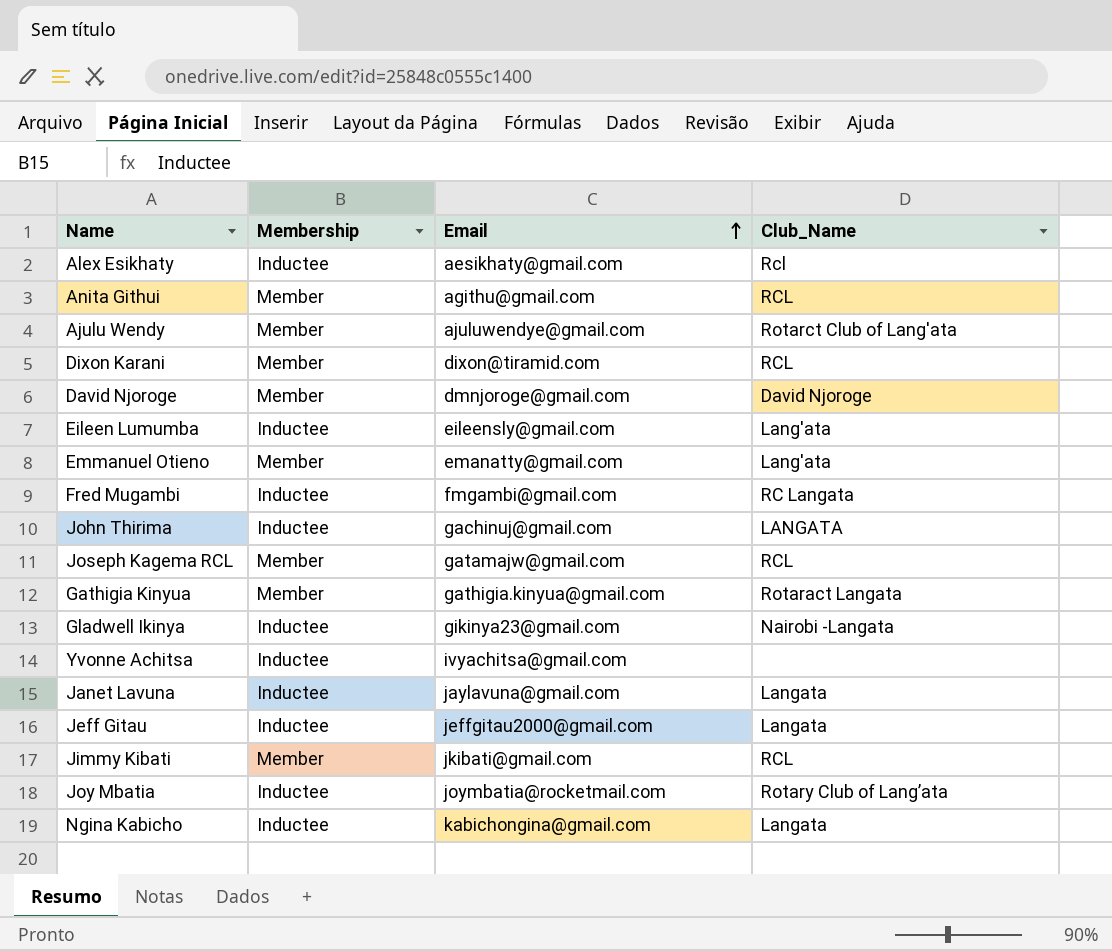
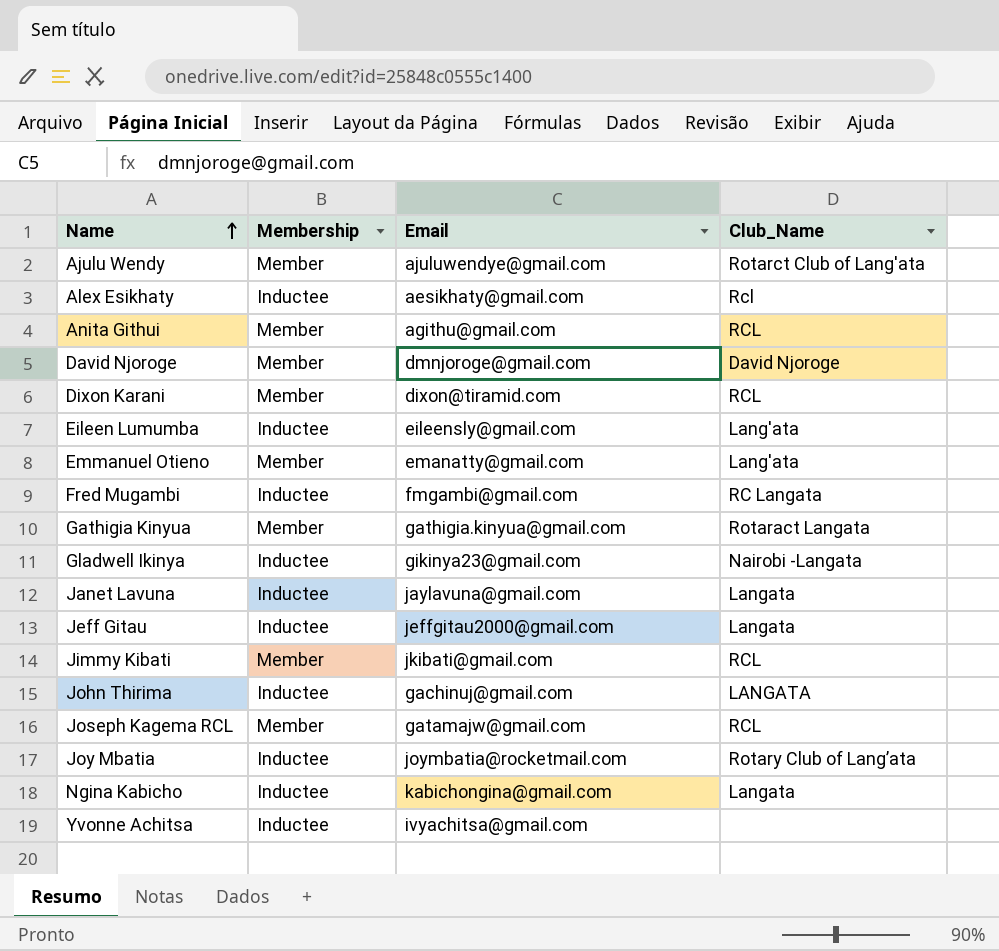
row order: Email ascending -> Name ascending

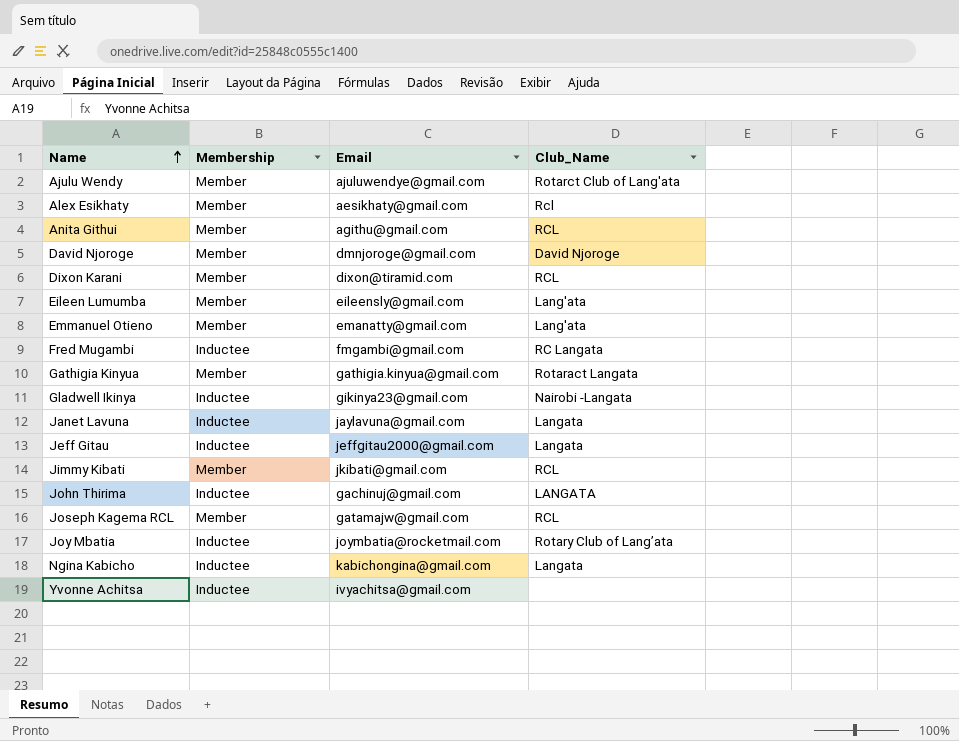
Alex Esikhaty | Membership: Inductee -> Member
Eileen Lumumba | Membership: Inductee -> Member

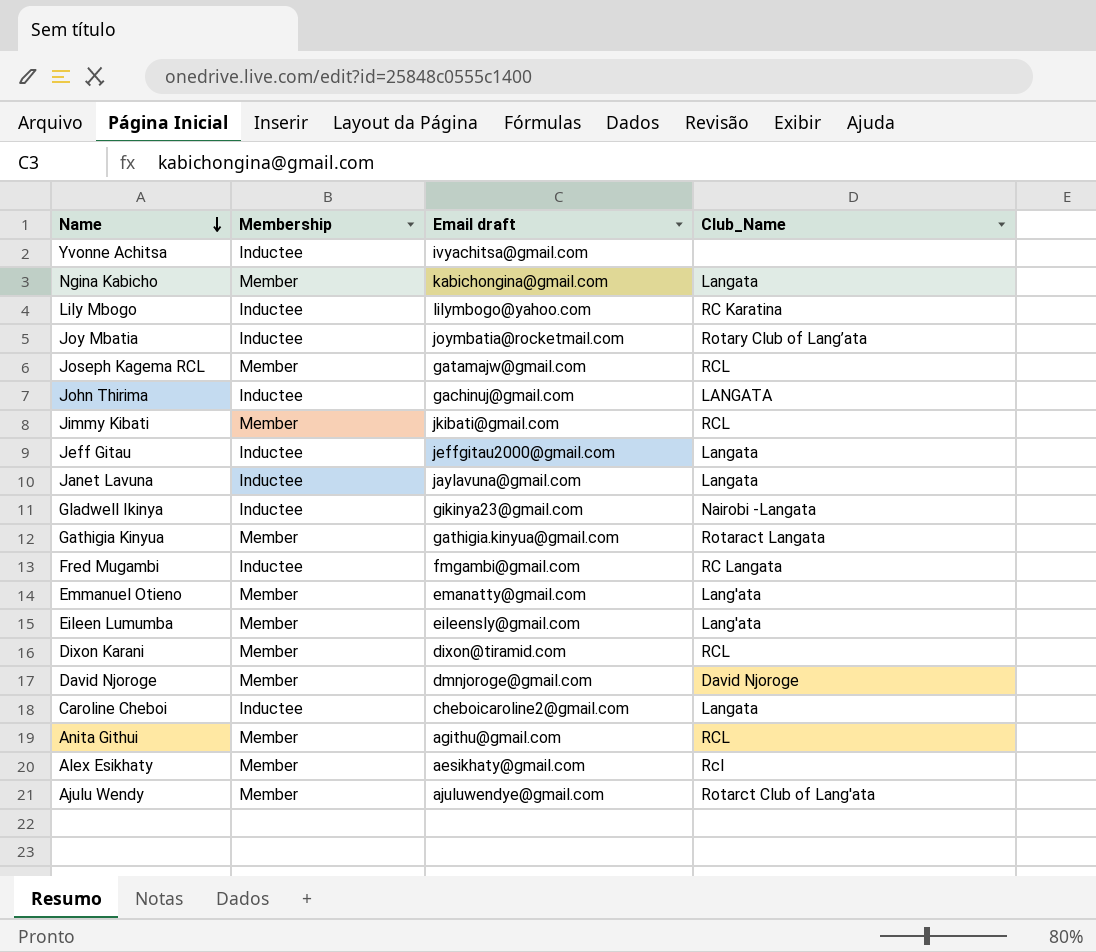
row order: Name ascending -> Name descending
column name: Email -> Email draft
Ngina Kabicho | Membership: Inductee -> Member
row Lily Mbogo: none -> Inductee | lilymbogo@yahoo.com | RC Karatina
row Caroline Cheboi: none -> Inductee | cheboicaroline2@gmail.com | Langata

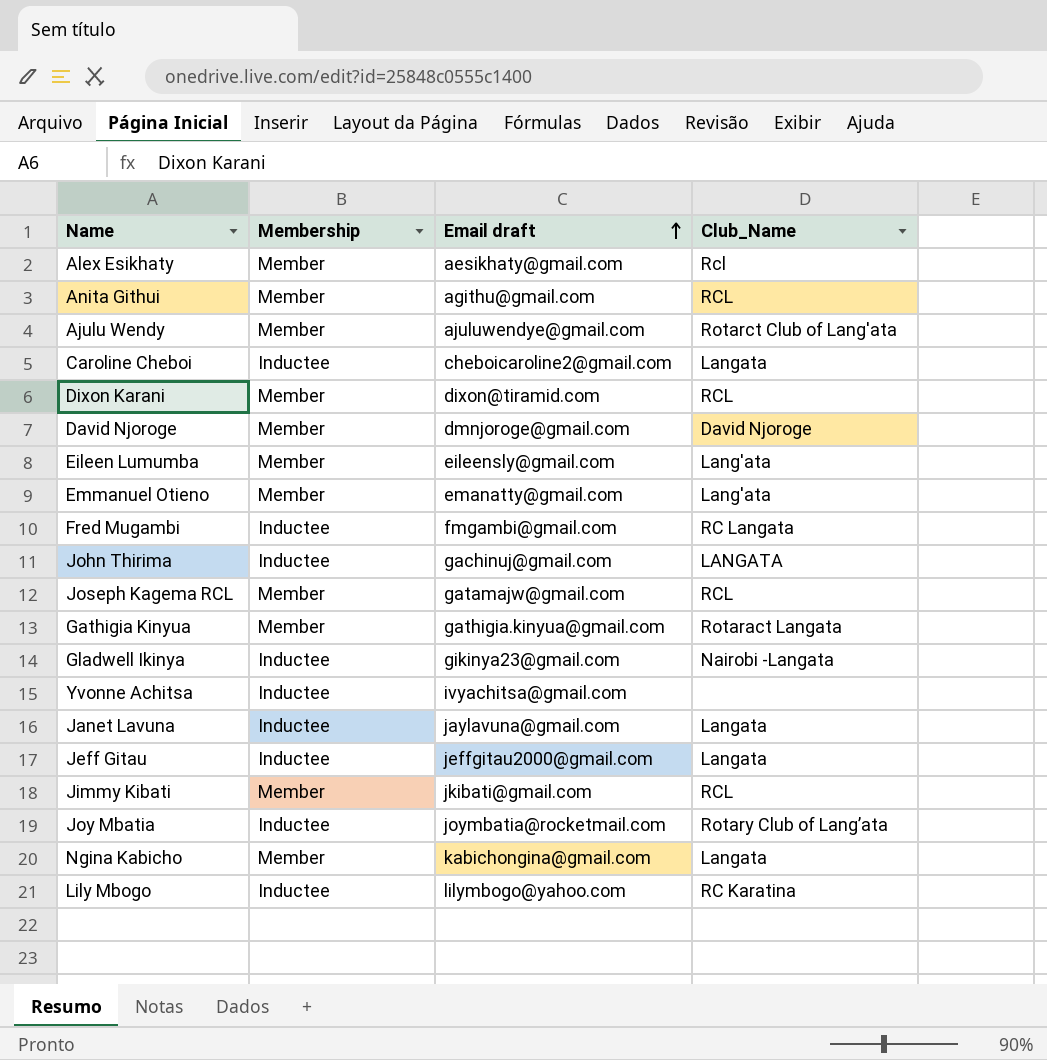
row order: Name descending -> Email draft ascending

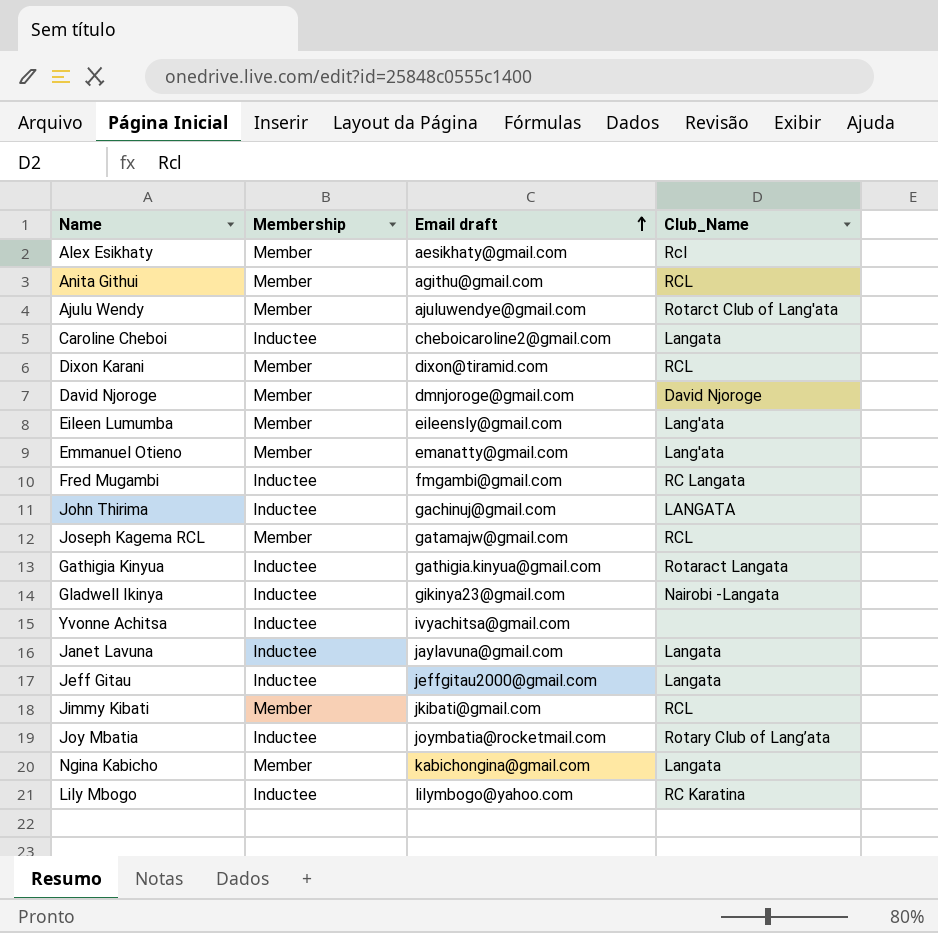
Gathigia Kinyua | Membership: Member -> Inductee

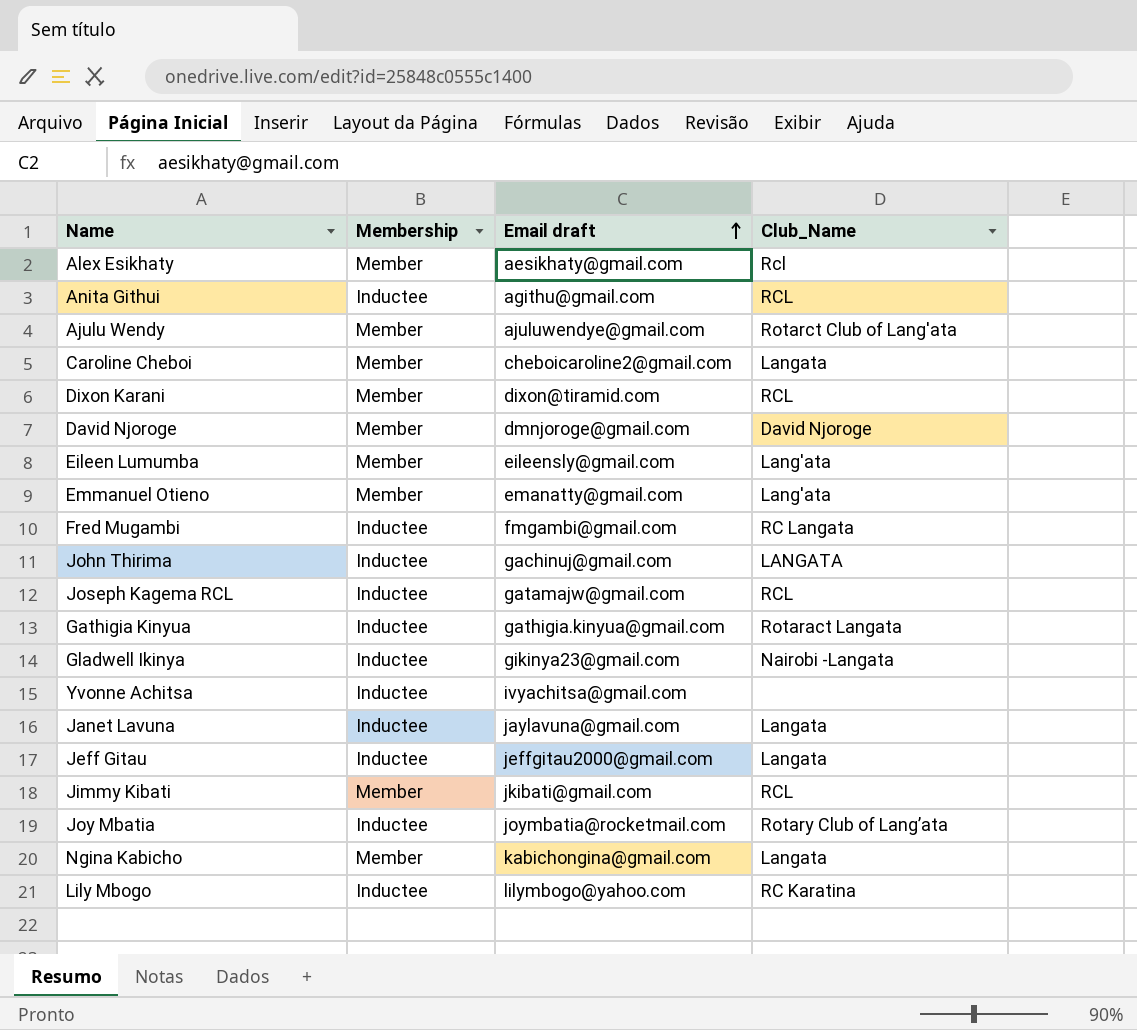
Anita Githui | Membership: Member -> Inductee
Caroline Cheboi | Membership: Inductee -> Member
Joseph Kagema RCL | Membership: Member -> Inductee

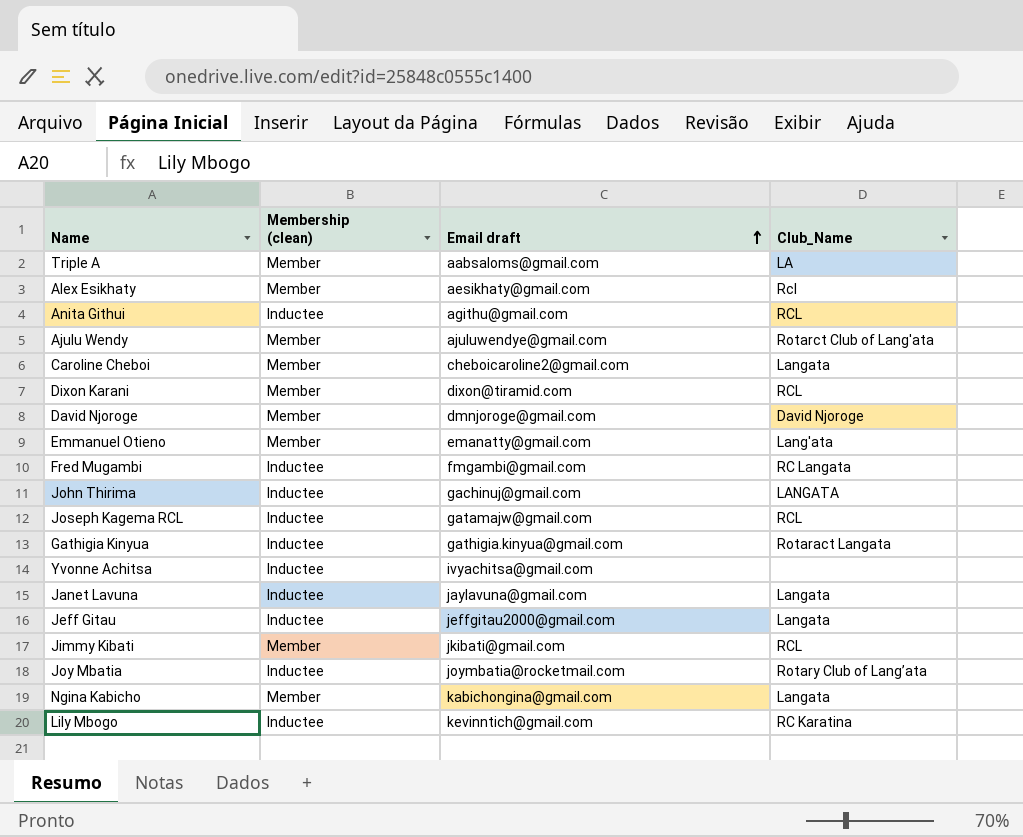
column name: Membership -> Membership (clean)
row Eileen Lumumba: Member | eileensly@gmail.com | Lang'ata -> none
row Gladwell Ikinya: Inductee | gikinya23@gmail.com | Nairobi -Langata -> none
row Triple A: none -> Member | aabsaloms@gmail.com | LA
Lily Mbogo | Email draft: lilymbogo@yahoo.com -> kevinntich@gmail.com

